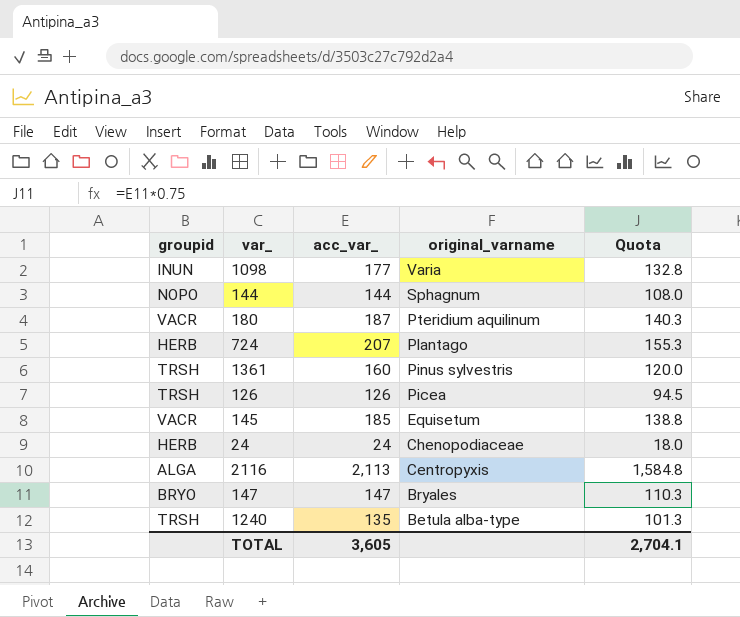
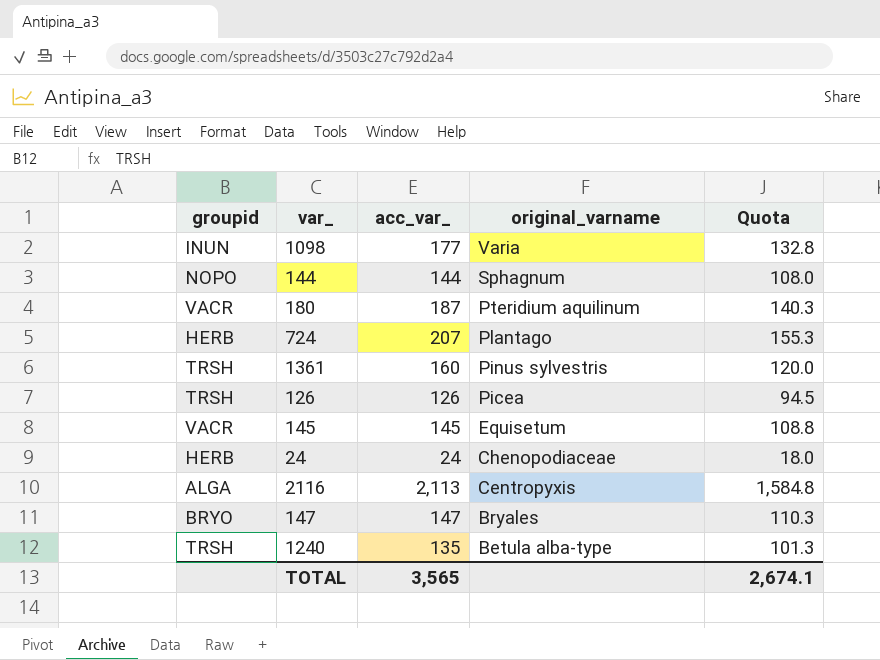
145 | acc_var_: 185 -> 145
145 | Quota: 138.8 -> 108.8
TOTAL | acc_var_: 3,605 -> 3,565
TOTAL | Quota: 2,704.1 -> 2,674.1

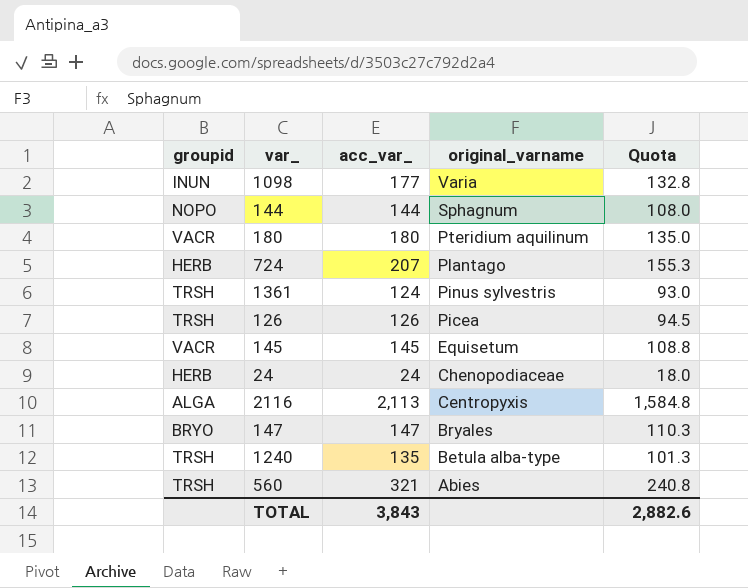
180 | acc_var_: 187 -> 180
180 | Quota: 140.3 -> 135.0
1361 | acc_var_: 160 -> 124
1361 | Quota: 120.0 -> 93.0
row 560: none -> TRSH | 321 | Abies | 240.8
TOTAL | acc_var_: 3,565 -> 3,843
TOTAL | Quota: 2,674.1 -> 2,882.6

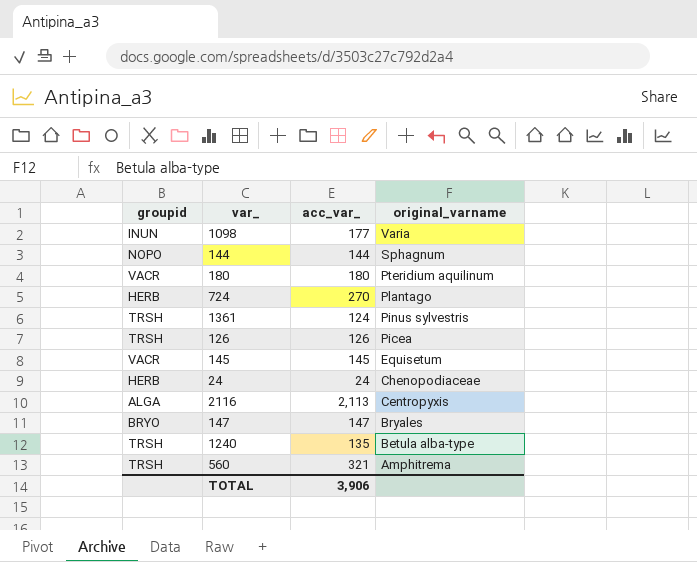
column Quota | formula: [acc_var_] * 0.75 -> none
724 | acc_var_: 207 -> 270
560 | original_varname: Abies -> Amphitrema
TOTAL | acc_var_: 3,843 -> 3,906

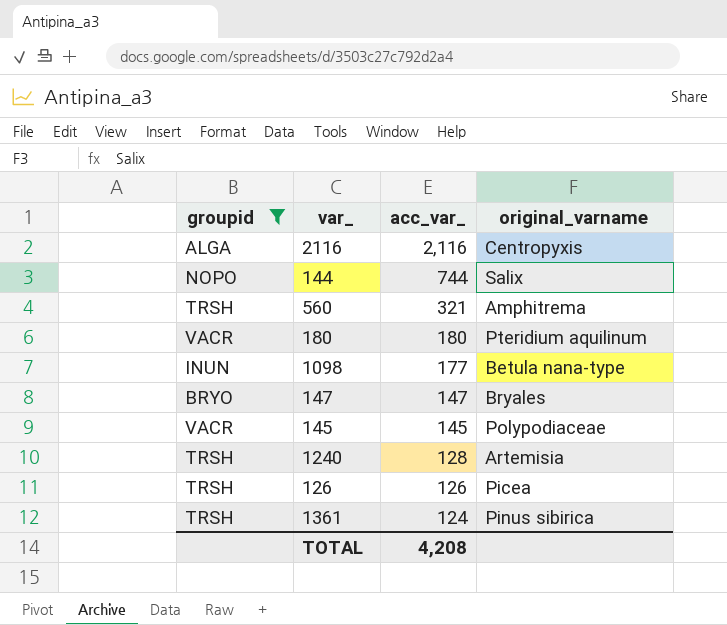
filter: none -> groupid != HERB
row order: original_varname descending -> acc_var_ descending
2116 | acc_var_: 2,113 -> 2,116
144 | acc_var_: 144 -> 744
144 | original_varname: Sphagnum -> Salix
1098 | original_varname: Varia -> Betula nana-type
145 | original_varname: Equisetum -> Polypodiaceae
1240 | acc_var_: 135 -> 128
1240 | original_varname: Betula alba-type -> Artemisia
1361 | original_varname: Pinus sylvestris -> Pinus sibirica
TOTAL | acc_var_: 3,906 -> 4,208

